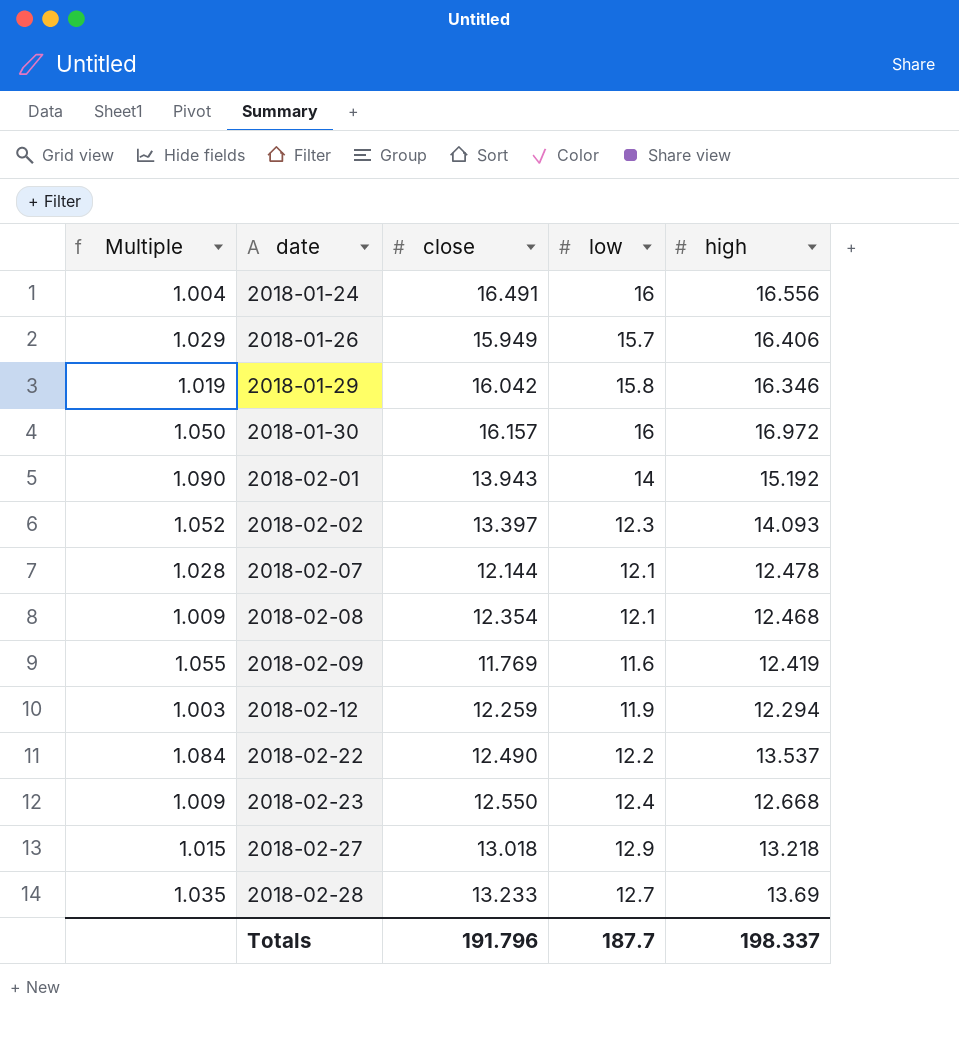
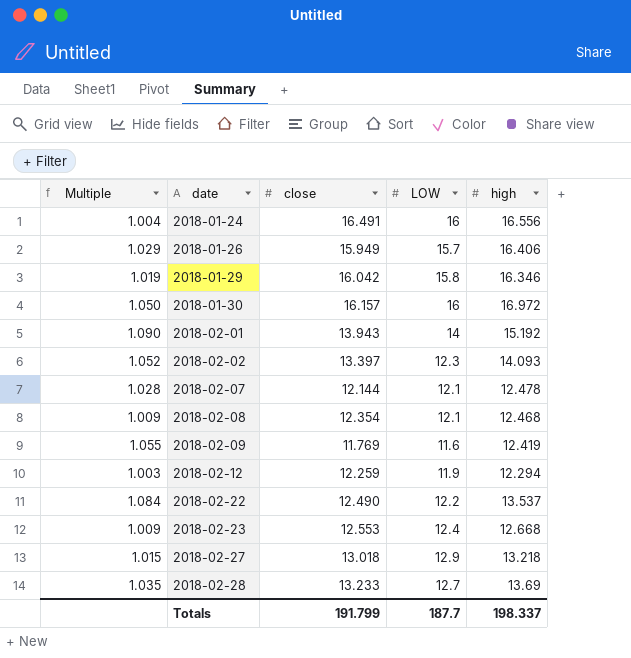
column name: low -> LOW
2018-02-23 | close: 12.550 -> 12.553
Totals | close: 191.796 -> 191.799

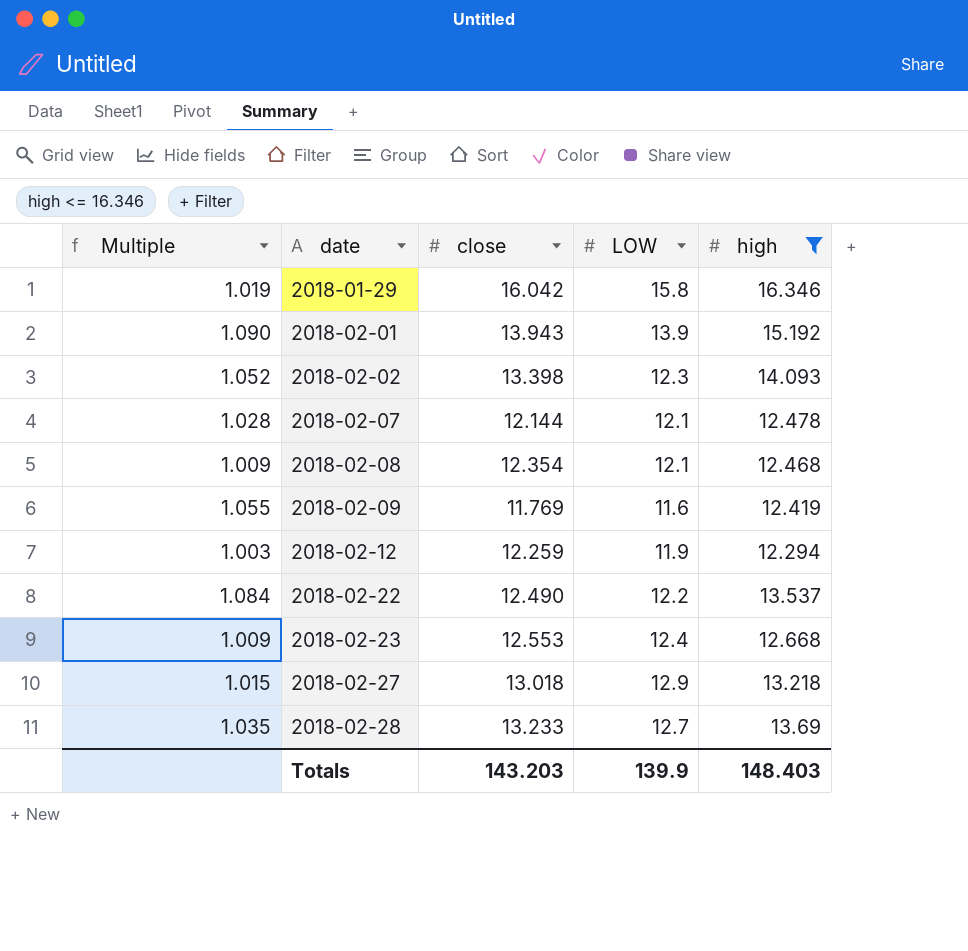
filter: none -> high <= 16.346
2018-02-01 | LOW: 14 -> 13.9
2018-02-02 | close: 13.397 -> 13.398
Totals | close: 191.799 -> 143.203
Totals | LOW: 187.7 -> 139.9
Totals | high: 198.337 -> 148.403

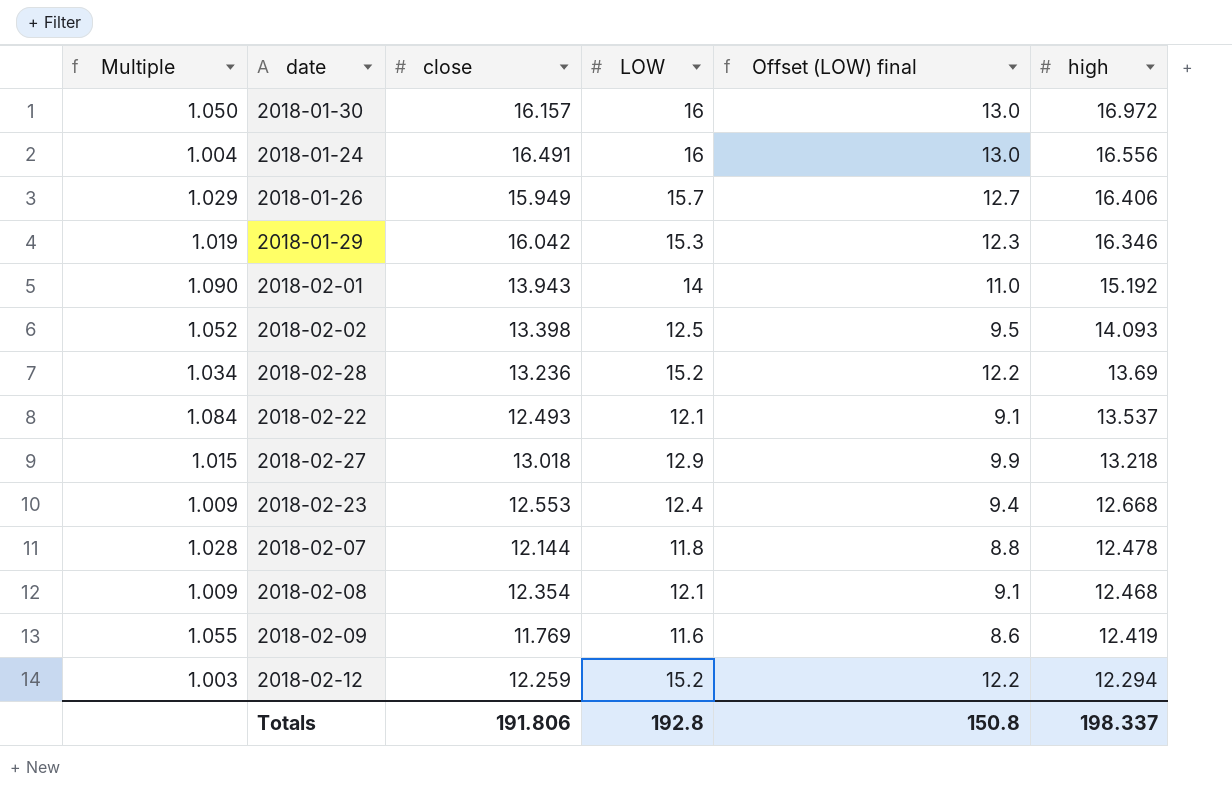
filter: high <= 16.346 -> none
row order: date ascending -> high descending
column Offset (LOW) final | formula: none -> [LOW] - 3
2018-01-29 | LOW: 15.8 -> 15.3
2018-02-01 | LOW: 13.9 -> 14
2018-02-02 | LOW: 12.3 -> 12.5
2018-02-28 | Multiple: 1.035 -> 1.034
2018-02-28 | close: 13.233 -> 13.236
2018-02-28 | LOW: 12.7 -> 15.2
2018-02-22 | close: 12.490 -> 12.493
2018-02-22 | LOW: 12.2 -> 12.1
2018-02-07 | LOW: 12.1 -> 11.8
2018-02-12 | LOW: 11.9 -> 15.2
Totals | close: 143.203 -> 191.806
Totals | LOW: 139.9 -> 192.8
Totals | high: 148.403 -> 198.337

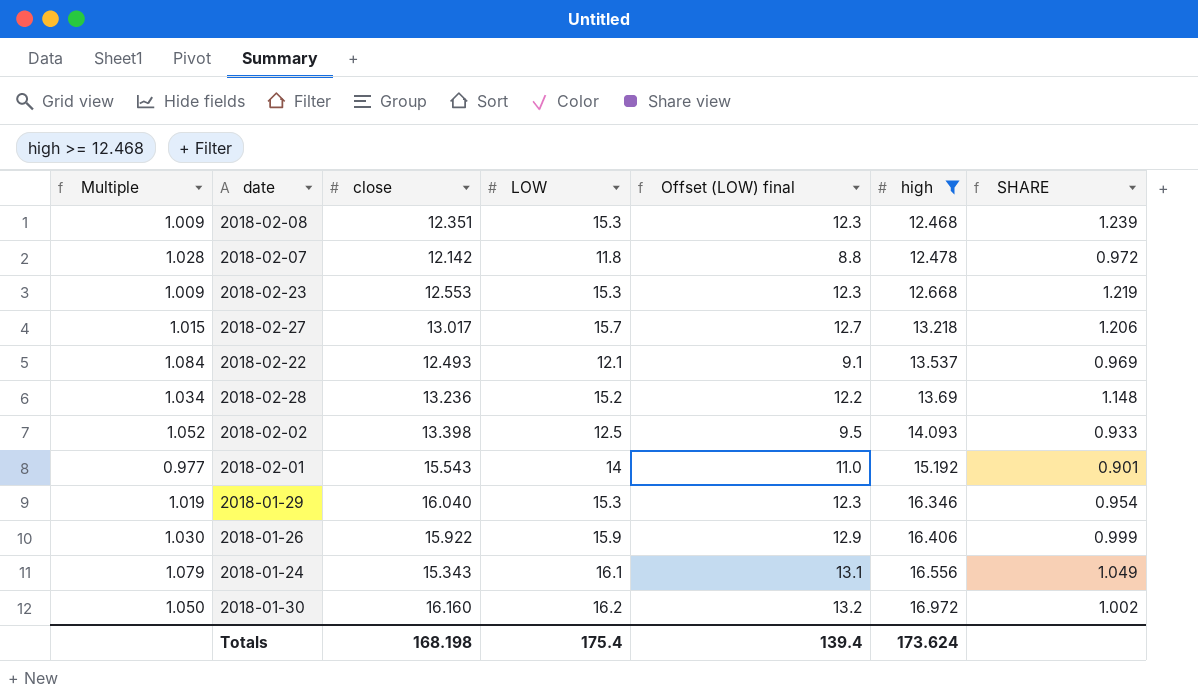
filter: none -> high >= 12.468
row order: high descending -> high ascending
column SHARE | formula: none -> [LOW] / [close]
2018-02-08 | close: 12.354 -> 12.351
2018-02-08 | LOW: 12.1 -> 15.3
2018-02-08 | Offset (LOW) final: 9.1 -> 12.3
2018-02-07 | close: 12.144 -> 12.142
2018-02-23 | LOW: 12.4 -> 15.3
2018-02-23 | Offset (LOW) final: 9.4 -> 12.3
2018-02-27 | close: 13.018 -> 13.017
2018-02-27 | LOW: 12.9 -> 15.7
2018-02-27 | Offset (LOW) final: 9.9 -> 12.7
2018-02-01 | Multiple: 1.090 -> 0.977
2018-02-01 | close: 13.943 -> 15.543
2018-01-29 | close: 16.042 -> 16.040
2018-01-26 | Multiple: 1.029 -> 1.030
2018-01-26 | close: 15.949 -> 15.922
2018-01-26 | LOW: 15.7 -> 15.9
2018-01-26 | Offset (LOW) final: 12.7 -> 12.9
2018-01-24 | Multiple: 1.004 -> 1.079
2018-01-24 | close: 16.491 -> 15.343
2018-01-24 | LOW: 16 -> 16.1
2018-01-24 | Offset (LOW) final: 13.0 -> 13.1
2018-01-30 | close: 16.157 -> 16.160
2018-01-30 | LOW: 16 -> 16.2
2018-01-30 | Offset (LOW) final: 13.0 -> 13.2
Totals | close: 191.806 -> 168.198
Totals | LOW: 192.8 -> 175.4
Totals | Offset (LOW) final: 150.8 -> 139.4
Totals | high: 198.337 -> 173.624

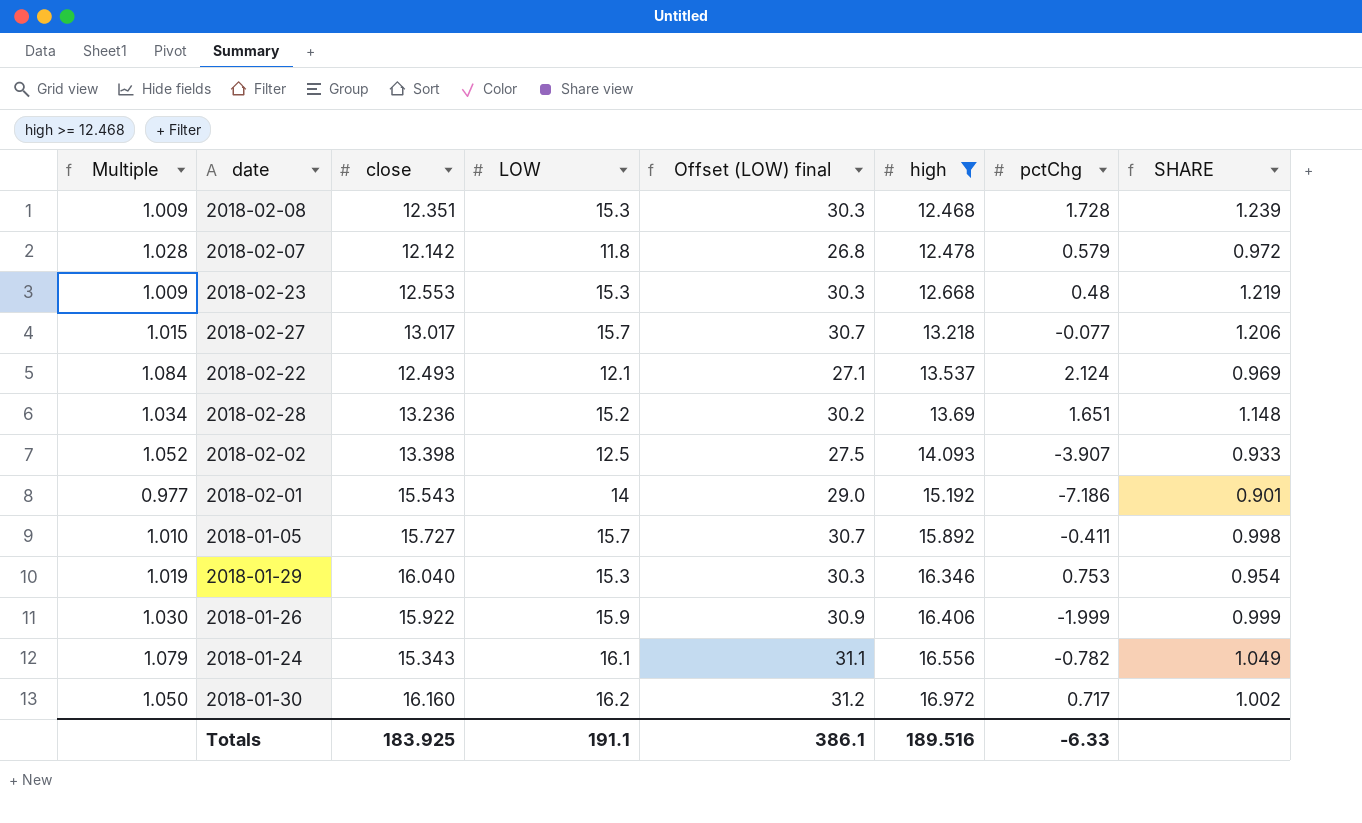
column Offset (LOW) final | formula: [LOW] - 3 -> [LOW] + 15
column pctChg | position: none -> 7
row 2018-01-05: none -> 1.010 | 15.727 | 15.7 | 30.7 | 15.892 | -0.411 | 0.998
Totals | close: 168.198 -> 183.925
Totals | LOW: 175.4 -> 191.1
Totals | Offset (LOW) final: 139.4 -> 386.1
Totals | high: 173.624 -> 189.516

